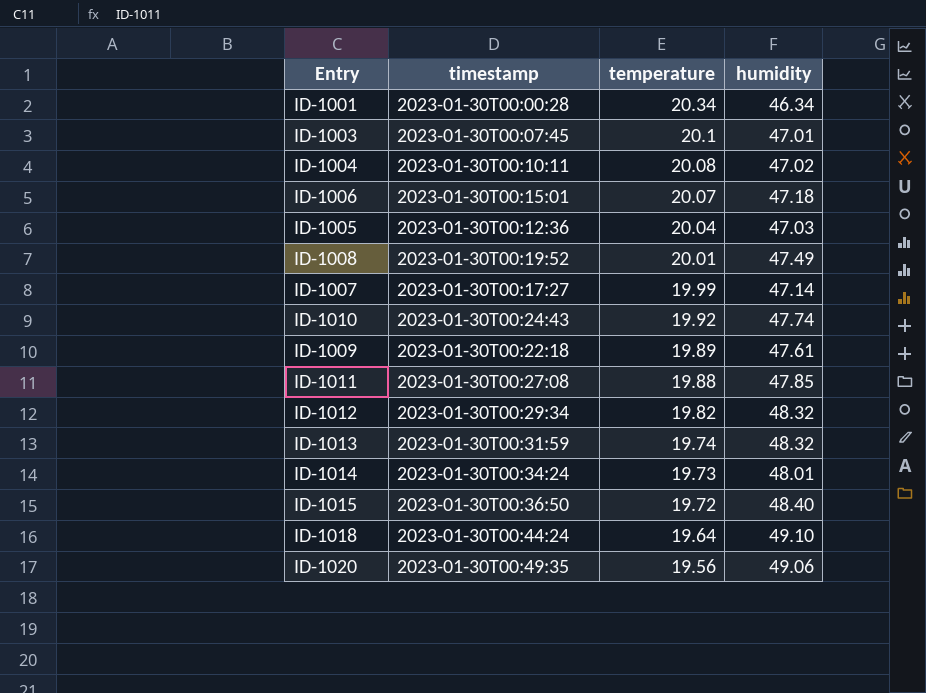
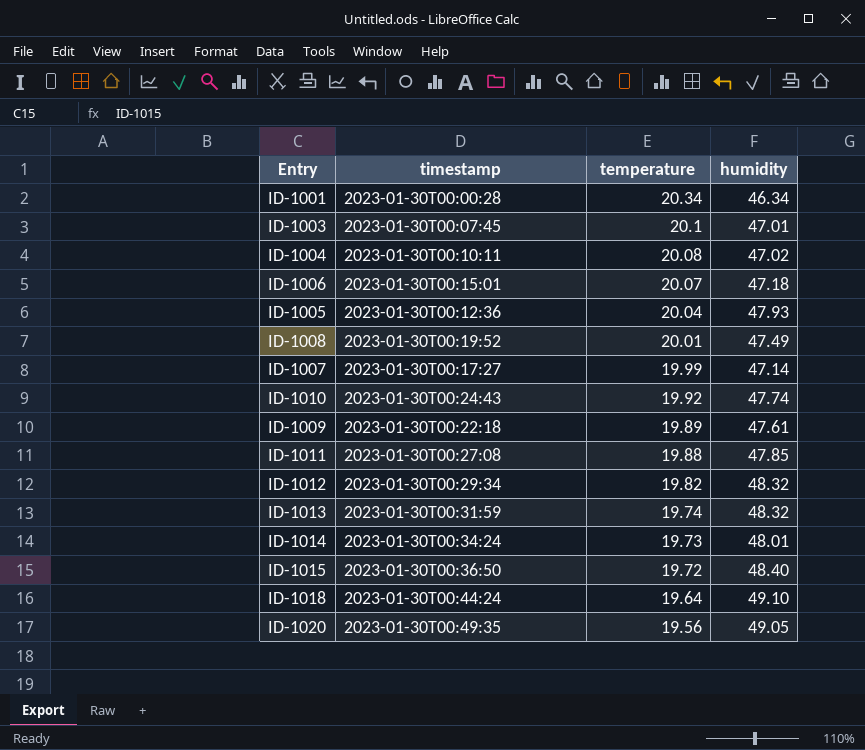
ID-1005 | humidity: 47.03 -> 47.93
ID-1020 | humidity: 49.06 -> 49.05

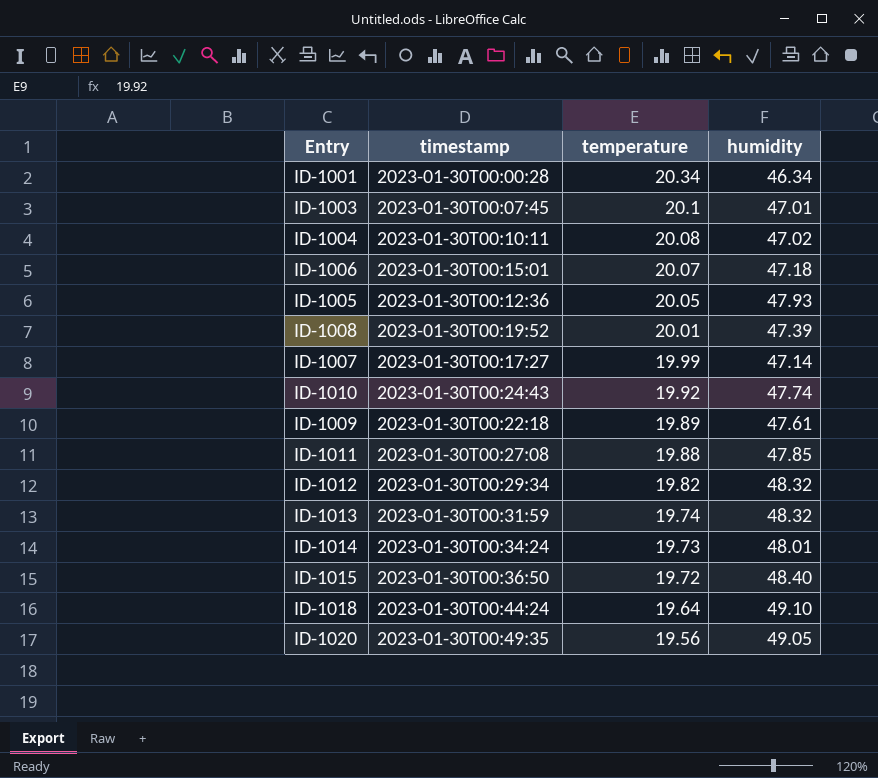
ID-1005 | temperature: 20.04 -> 20.05
ID-1008 | humidity: 47.49 -> 47.39

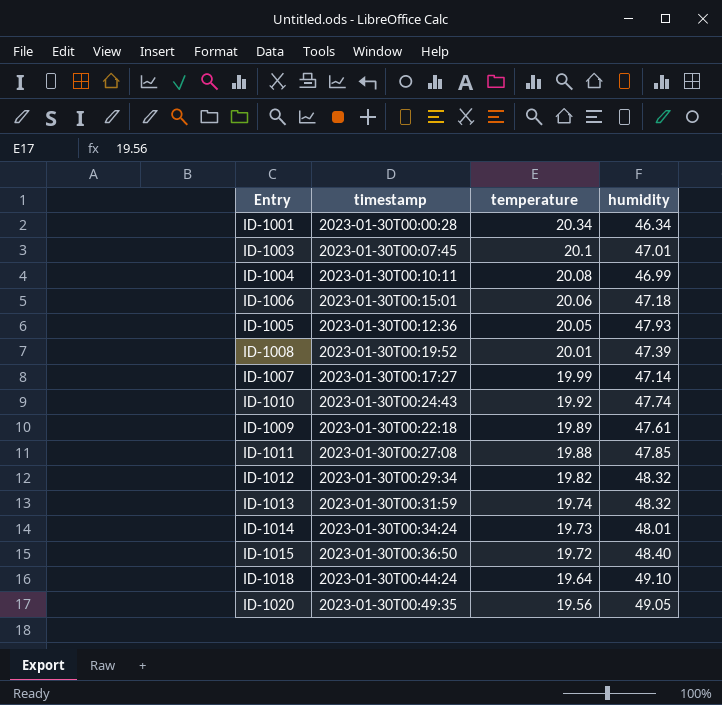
ID-1004 | humidity: 47.02 -> 46.99
ID-1006 | temperature: 20.07 -> 20.06

